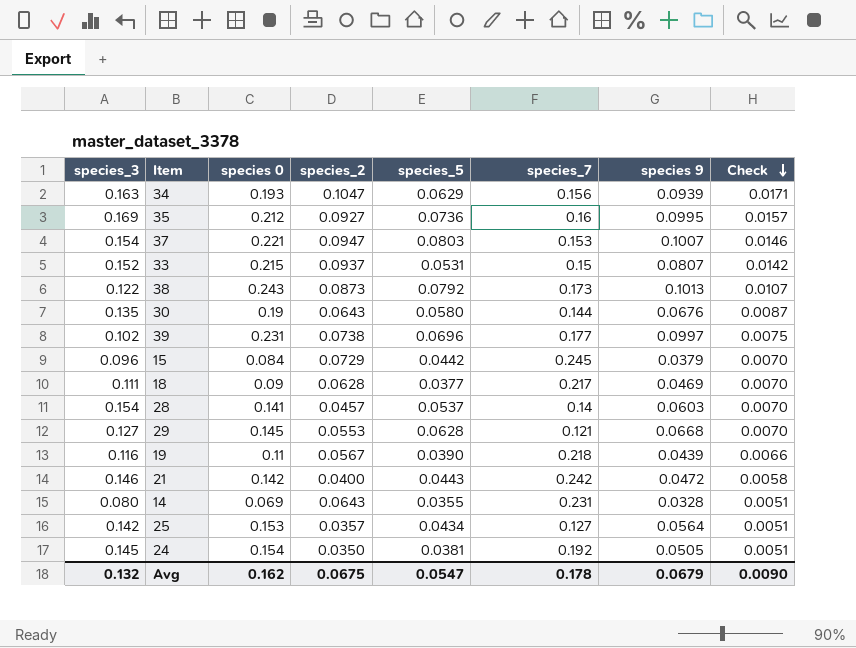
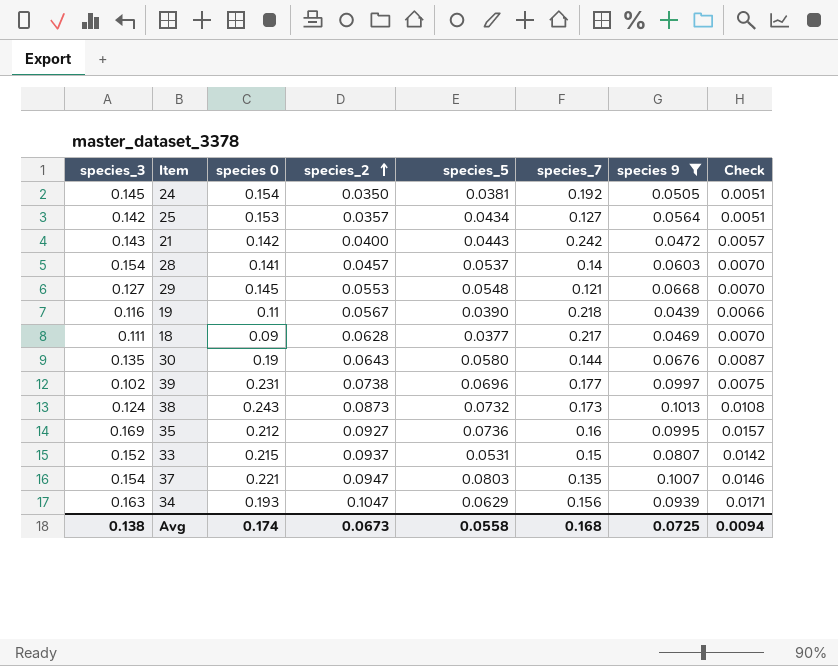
filter: none -> species 9 >= 0.0439
row order: Check descending -> species_2 ascending
21 | species_3: 0.146 -> 0.143
21 | Check: 0.0058 -> 0.0057
29 | species_5: 0.0628 -> 0.0548
38 | species_3: 0.122 -> 0.124
38 | species_5: 0.0792 -> 0.0732
38 | Check: 0.0107 -> 0.0108
37 | species_7: 0.153 -> 0.135
Avg | species_3: 0.132 -> 0.138
Avg | species 0: 0.162 -> 0.174
Avg | species_2: 0.0675 -> 0.0673
Avg | species_5: 0.0547 -> 0.0558
Avg | species_7: 0.178 -> 0.168
Avg | species 9: 0.0679 -> 0.0725
Avg | Check: 0.0090 -> 0.0094

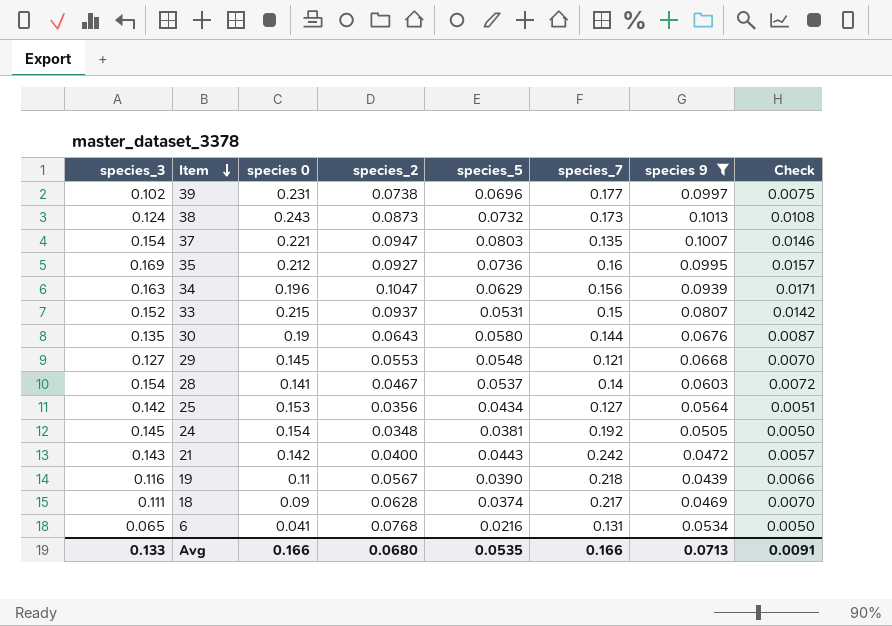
row order: species_2 ascending -> Item descending
34 | species 0: 0.193 -> 0.196
28 | species_2: 0.0457 -> 0.0467
28 | Check: 0.0070 -> 0.0072
25 | species_2: 0.0357 -> 0.0356
24 | species_2: 0.0350 -> 0.0348
24 | Check: 0.0051 -> 0.0050
18 | species_5: 0.0377 -> 0.0374
row 6: none -> 0.065 | 0.041 | 0.0768 | 0.0216 | 0.131 | 0.0534 | 0.0050
Avg | species_3: 0.138 -> 0.133
Avg | species 0: 0.174 -> 0.166
Avg | species_2: 0.0673 -> 0.0680
Avg | species_5: 0.0558 -> 0.0535
Avg | species_7: 0.168 -> 0.166
Avg | species 9: 0.0725 -> 0.0713
Avg | Check: 0.0094 -> 0.0091

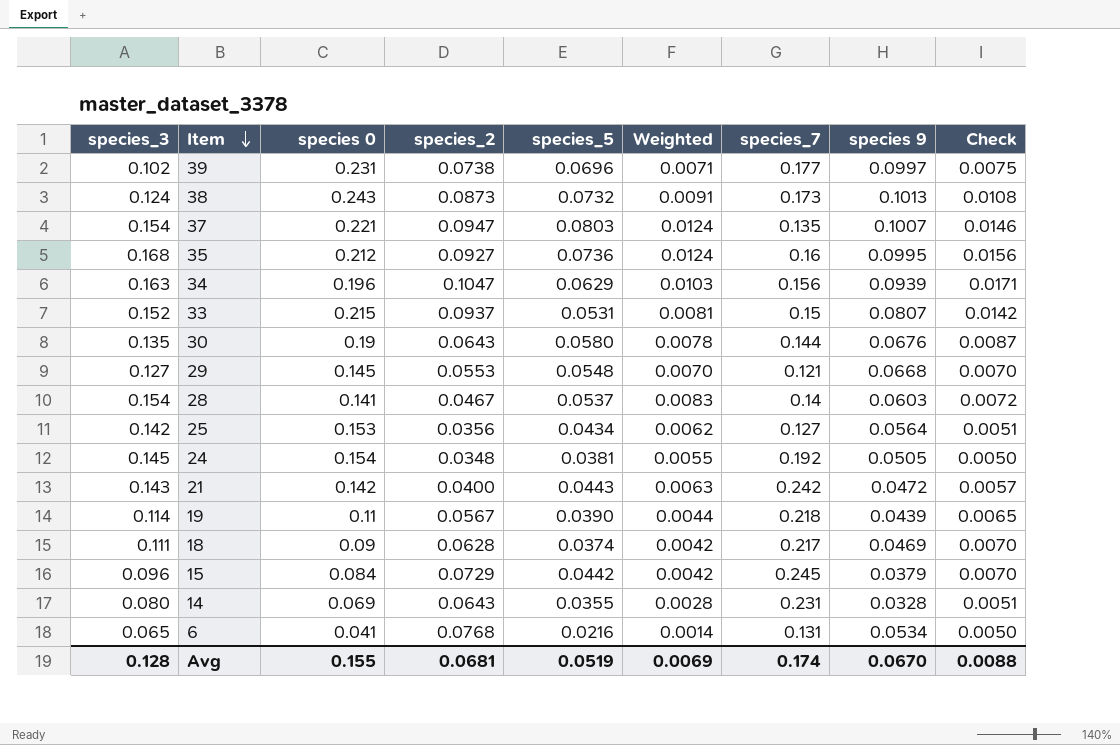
filter: species 9 >= 0.0439 -> none
column Weighted | formula: none -> [species_3] * [species_5]
35 | species_3: 0.169 -> 0.168
35 | Check: 0.0157 -> 0.0156
19 | species_3: 0.116 -> 0.114
19 | Check: 0.0066 -> 0.0065
Avg | species_3: 0.133 -> 0.128
Avg | species 0: 0.166 -> 0.155
Avg | species_2: 0.0680 -> 0.0681
Avg | species_5: 0.0535 -> 0.0519
Avg | species_7: 0.166 -> 0.174
Avg | species 9: 0.0713 -> 0.0670
Avg | Check: 0.0091 -> 0.0088

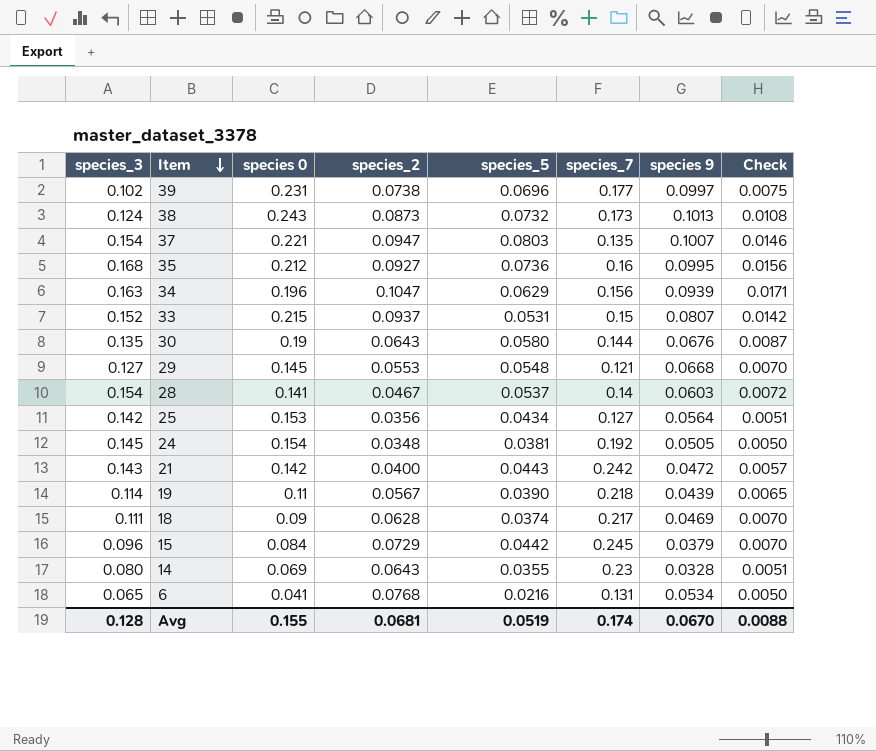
column Weighted | formula: [species_3] * [species_5] -> none
14 | species_7: 0.231 -> 0.23

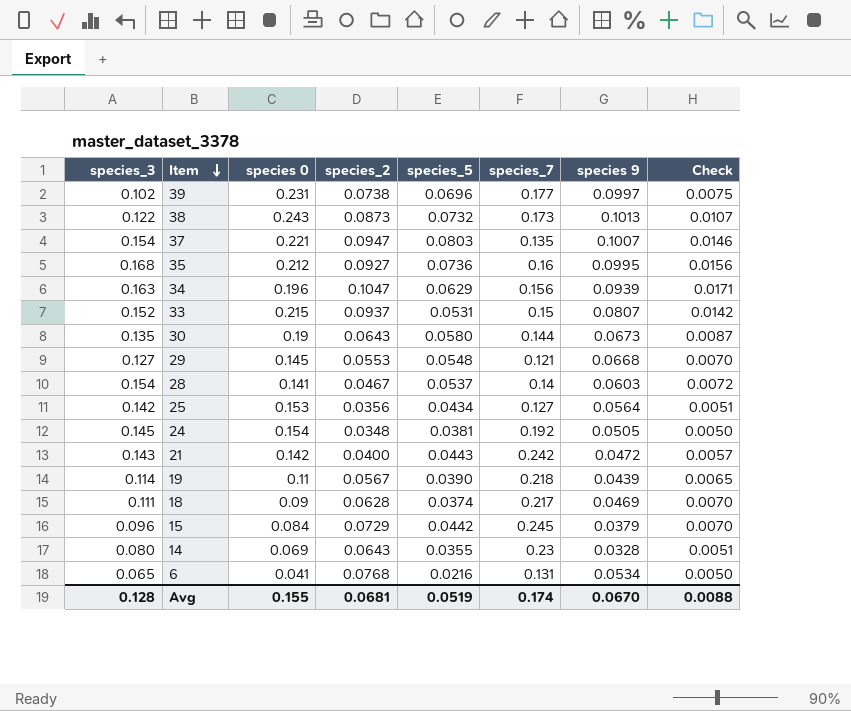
38 | species_3: 0.124 -> 0.122
38 | Check: 0.0108 -> 0.0107
30 | species 9: 0.0676 -> 0.0673

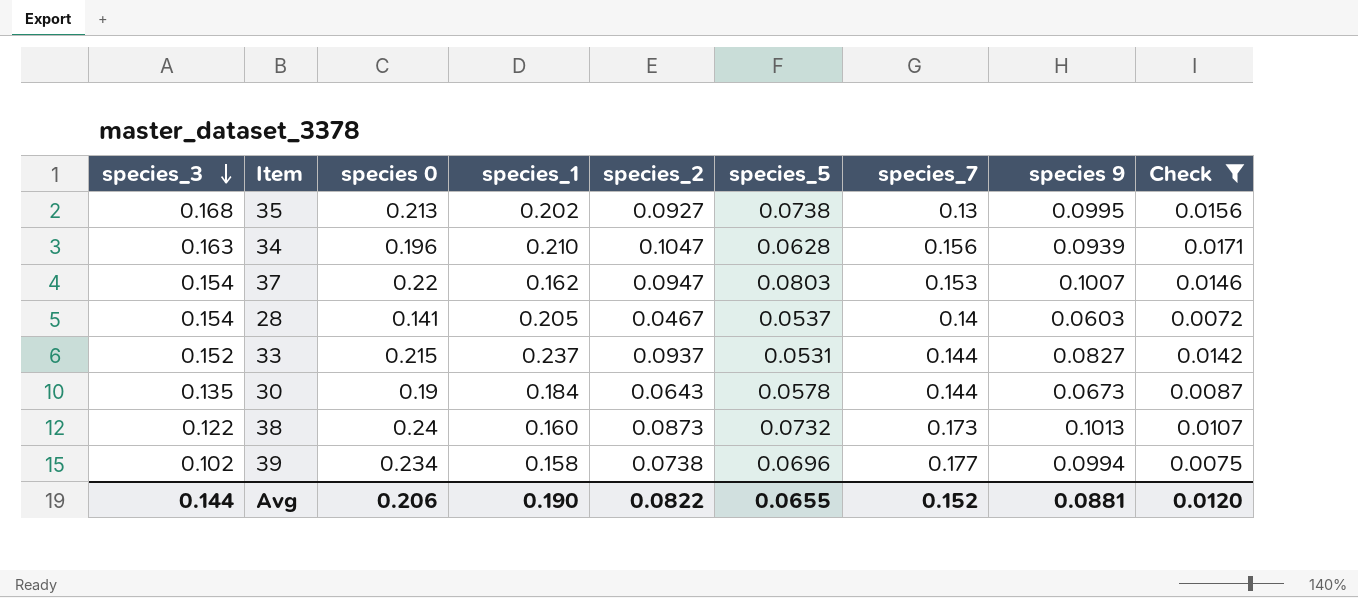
filter: none -> Check >= 0.0072
row order: Item descending -> species_3 descending
column species_1 | position: none -> 4
35 | species 0: 0.212 -> 0.213
35 | species_5: 0.0736 -> 0.0738
35 | species_7: 0.16 -> 0.13
34 | species_5: 0.0629 -> 0.0628
37 | species 0: 0.221 -> 0.22
37 | species_7: 0.135 -> 0.153
33 | species_7: 0.15 -> 0.144
33 | species 9: 0.0807 -> 0.0827
30 | species_5: 0.0580 -> 0.0578
38 | species 0: 0.243 -> 0.24
39 | species 0: 0.231 -> 0.234
39 | species 9: 0.0997 -> 0.0994
Avg | species_3: 0.128 -> 0.144
Avg | species 0: 0.155 -> 0.206
Avg | species_2: 0.0681 -> 0.0822
Avg | species_5: 0.0519 -> 0.0655
Avg | species_7: 0.174 -> 0.152
Avg | species 9: 0.0670 -> 0.0881
Avg | Check: 0.0088 -> 0.0120

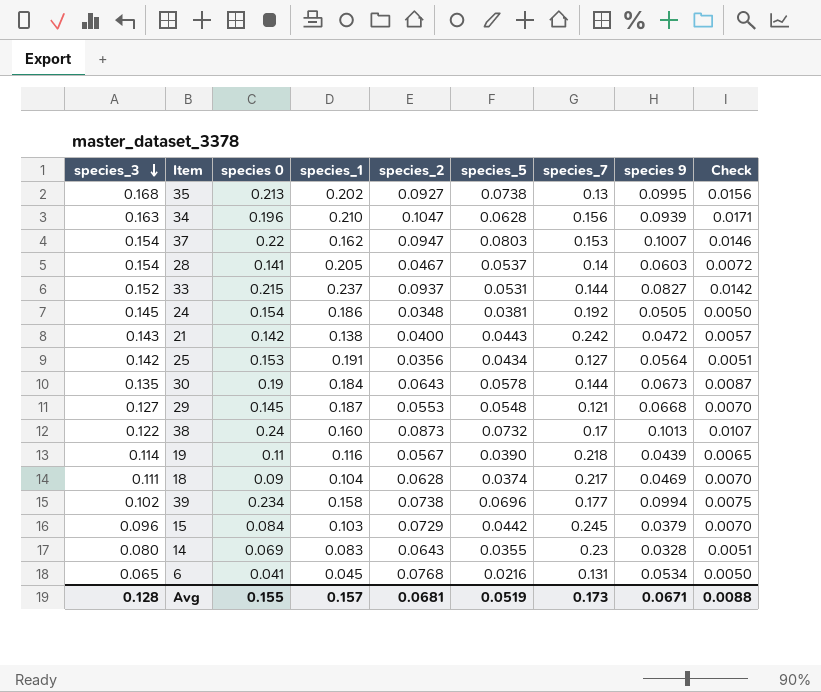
filter: Check >= 0.0072 -> none
38 | species_7: 0.173 -> 0.17
Avg | species_3: 0.144 -> 0.128
Avg | species 0: 0.206 -> 0.155
Avg | species_1: 0.190 -> 0.157
Avg | species_2: 0.0822 -> 0.0681
Avg | species_5: 0.0655 -> 0.0519
Avg | species_7: 0.152 -> 0.173
Avg | species 9: 0.0881 -> 0.0671
Avg | Check: 0.0120 -> 0.0088

